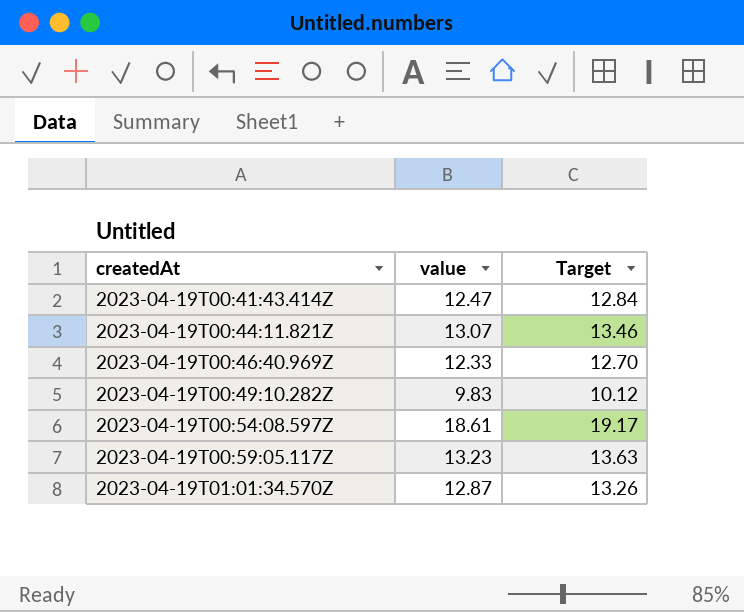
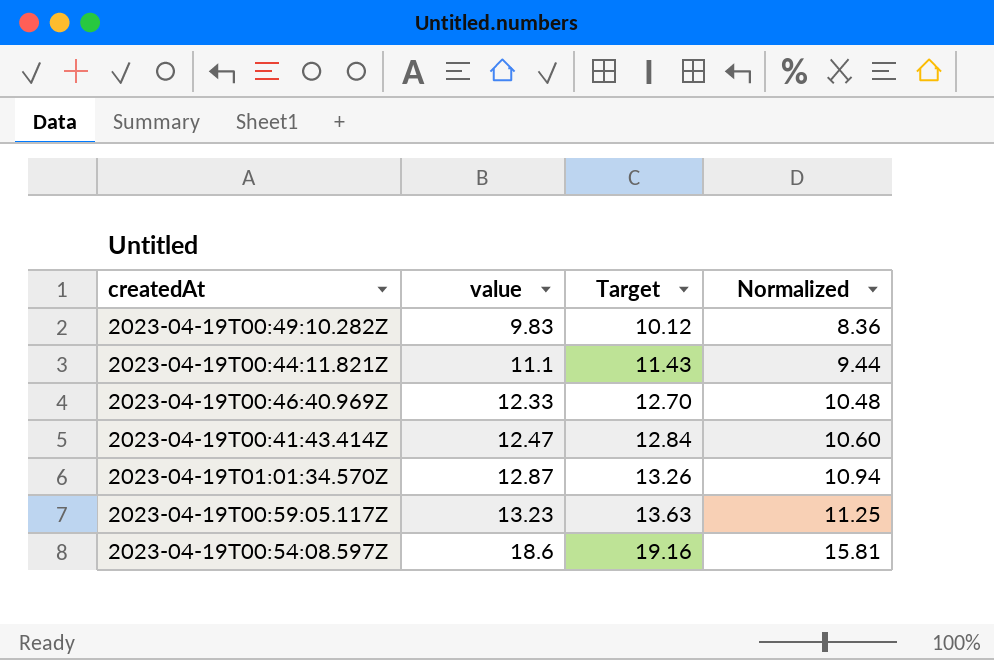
row order: createdAt ascending -> value ascending
column Normalized | formula: none -> [value] * 0.85
2023-04-19T00:44:11.821Z | value: 13.07 -> 11.1
2023-04-19T00:44:11.821Z | Target: 13.46 -> 11.43
2023-04-19T00:54:08.597Z | value: 18.61 -> 18.6
2023-04-19T00:54:08.597Z | Target: 19.17 -> 19.16

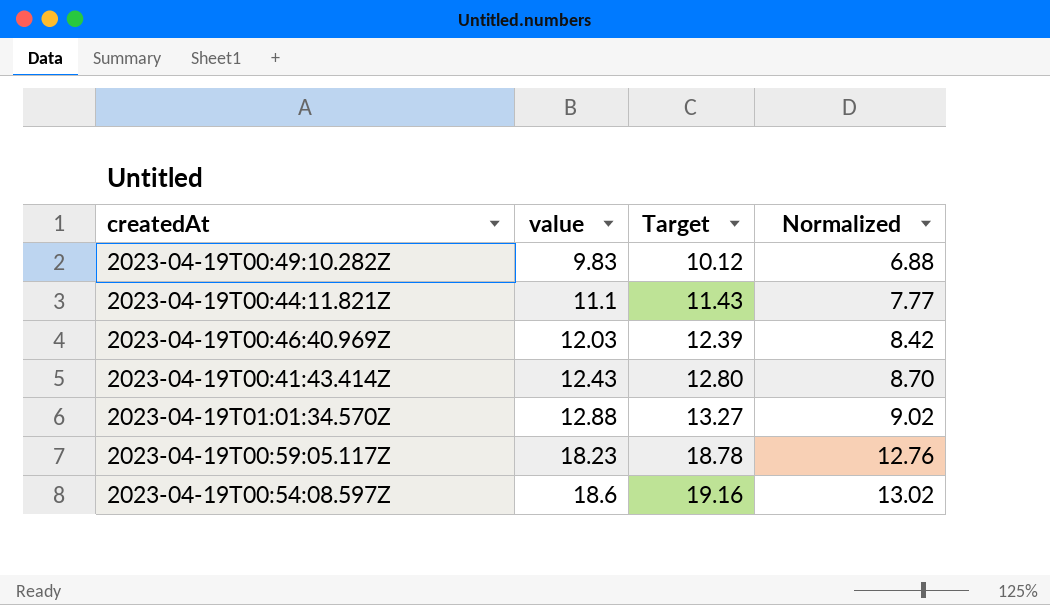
column Normalized | formula: [value] * 0.85 -> [value] * 0.7
2023-04-19T00:46:40.969Z | value: 12.33 -> 12.03
2023-04-19T00:46:40.969Z | Target: 12.70 -> 12.39
2023-04-19T00:41:43.414Z | value: 12.47 -> 12.43
2023-04-19T00:41:43.414Z | Target: 12.84 -> 12.80
2023-04-19T01:01:34.570Z | value: 12.87 -> 12.88
2023-04-19T01:01:34.570Z | Target: 13.26 -> 13.27
2023-04-19T00:59:05.117Z | value: 13.23 -> 18.23
2023-04-19T00:59:05.117Z | Target: 13.63 -> 18.78

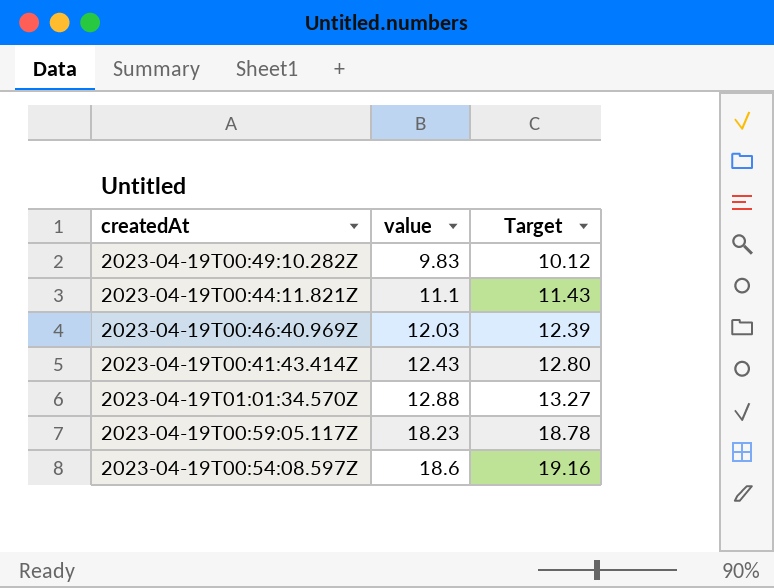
column Normalized | formula: [value] * 0.7 -> none

